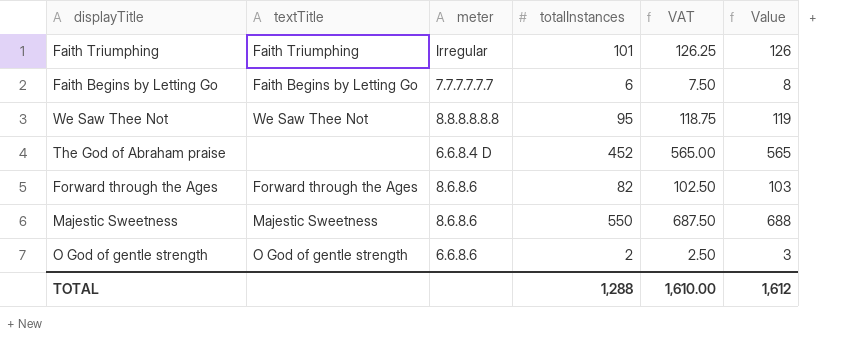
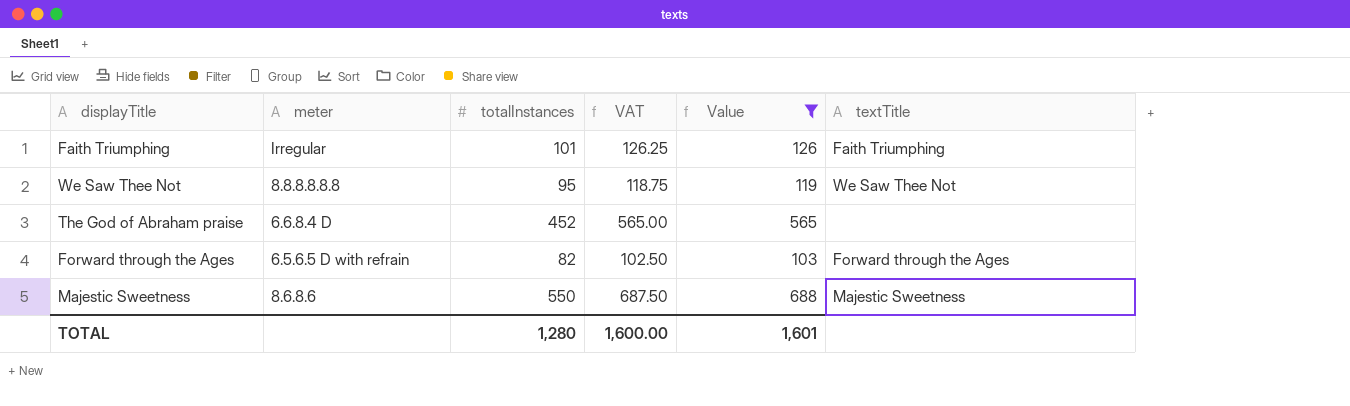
filter: none -> Value >= 103
column textTitle | position: 2 -> 6
Forward through the Ages | meter: 8.6.8.6 -> 6.5.6.5 D with refrain
TOTAL | totalInstances: 1,288 -> 1,280
TOTAL | VAT: 1,610.00 -> 1,600.00
TOTAL | Value: 1,612 -> 1,601

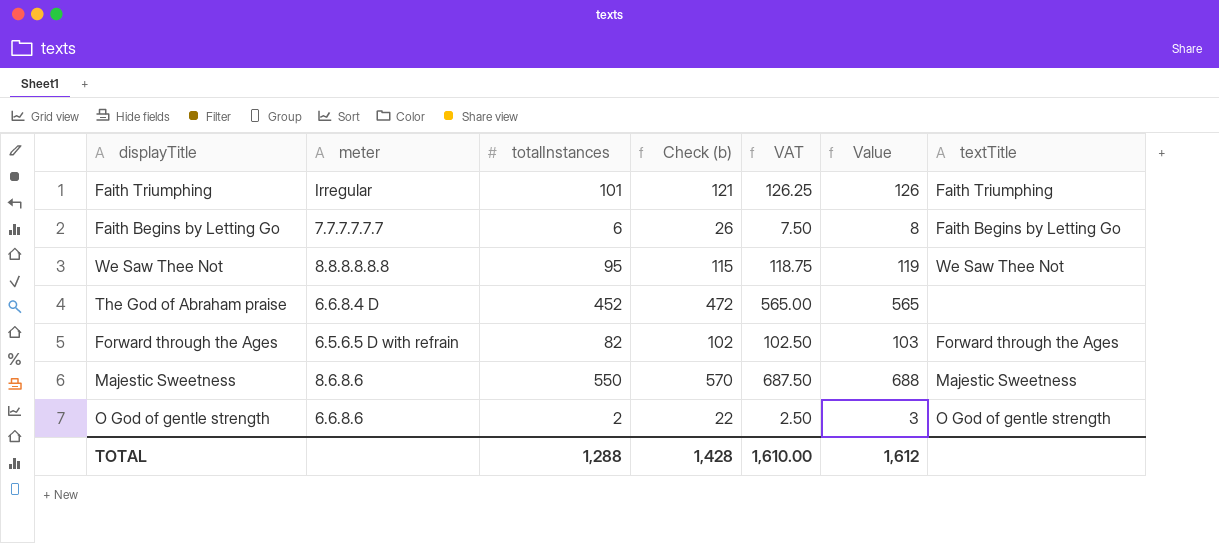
filter: Value >= 103 -> none
column Check (b) | formula: none -> [totalInstances] + 20
TOTAL | totalInstances: 1,280 -> 1,288
TOTAL | VAT: 1,600.00 -> 1,610.00
TOTAL | Value: 1,601 -> 1,612

